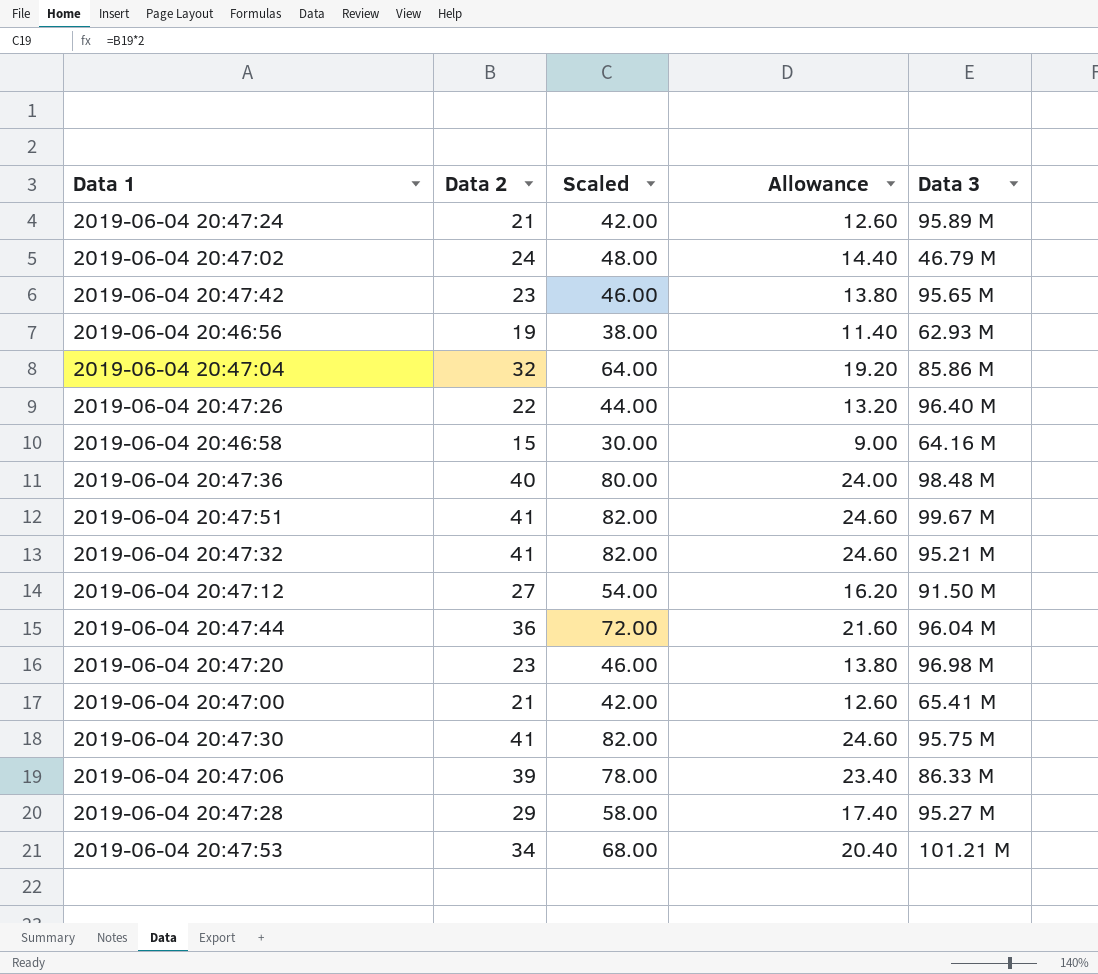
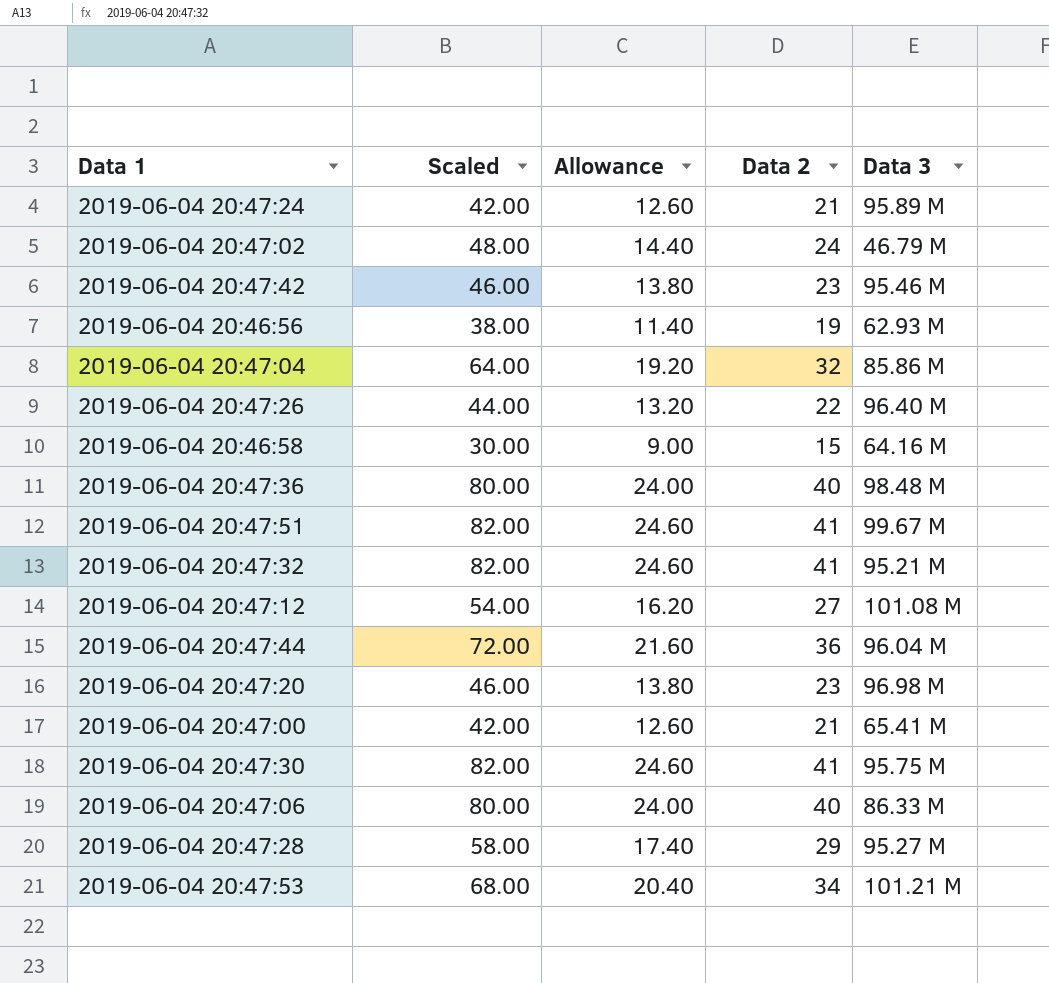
column Data 2 | position: 2 -> 4
2019-06-04 20:47:42 | Data 3: 95.65 M -> 95.46 M
2019-06-04 20:47:12 | Data 3: 91.50 M -> 101.08 M
2019-06-04 20:47:06 | Scaled: 78.00 -> 80.00
2019-06-04 20:47:06 | Allowance: 23.40 -> 24.00
2019-06-04 20:47:06 | Data 2: 39 -> 40

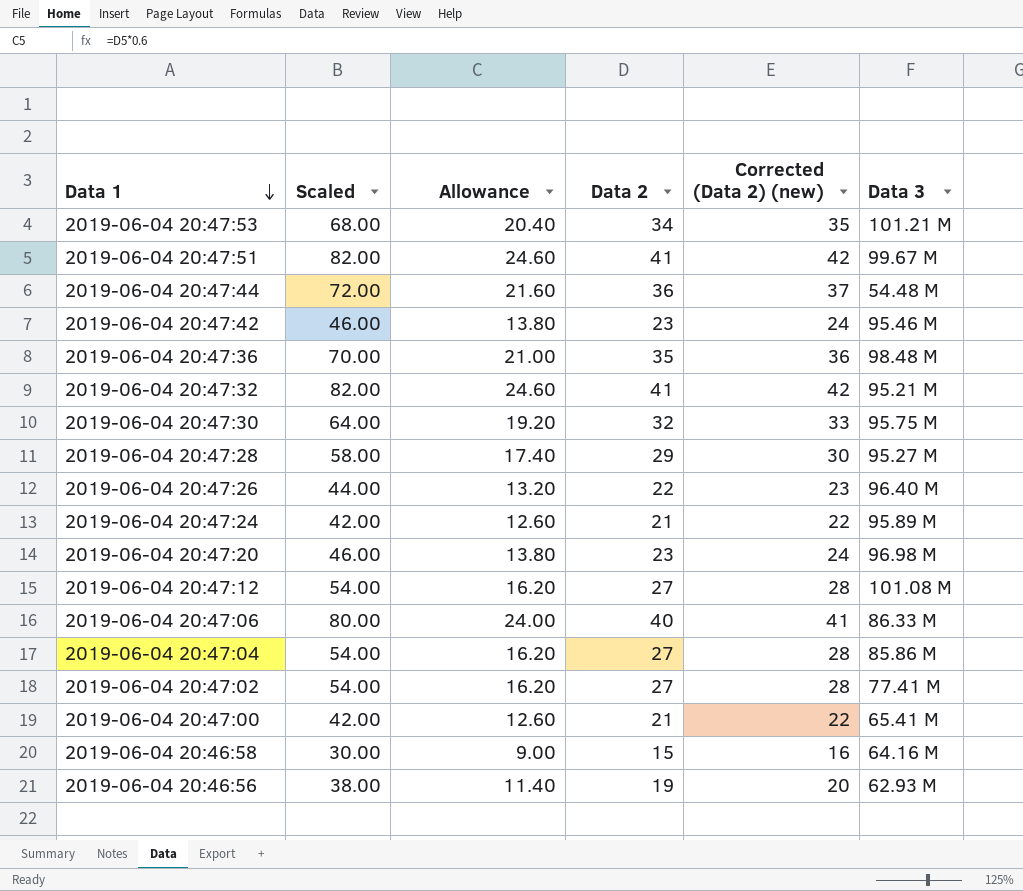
row order: none -> Data 1 descending
column Corrected (Data 2) (new) | formula: none -> [Data 2] + 1
2019-06-04 20:47:44 | Data 3: 96.04 M -> 54.48 M
2019-06-04 20:47:36 | Scaled: 80.00 -> 70.00
2019-06-04 20:47:36 | Allowance: 24.00 -> 21.00
2019-06-04 20:47:36 | Data 2: 40 -> 35
2019-06-04 20:47:30 | Scaled: 82.00 -> 64.00
2019-06-04 20:47:30 | Allowance: 24.60 -> 19.20
2019-06-04 20:47:30 | Data 2: 41 -> 32
2019-06-04 20:47:04 | Scaled: 64.00 -> 54.00
2019-06-04 20:47:04 | Allowance: 19.20 -> 16.20
2019-06-04 20:47:04 | Data 2: 32 -> 27
2019-06-04 20:47:02 | Scaled: 48.00 -> 54.00
2019-06-04 20:47:02 | Allowance: 14.40 -> 16.20
2019-06-04 20:47:02 | Data 2: 24 -> 27
2019-06-04 20:47:02 | Data 3: 46.79 M -> 77.41 M

